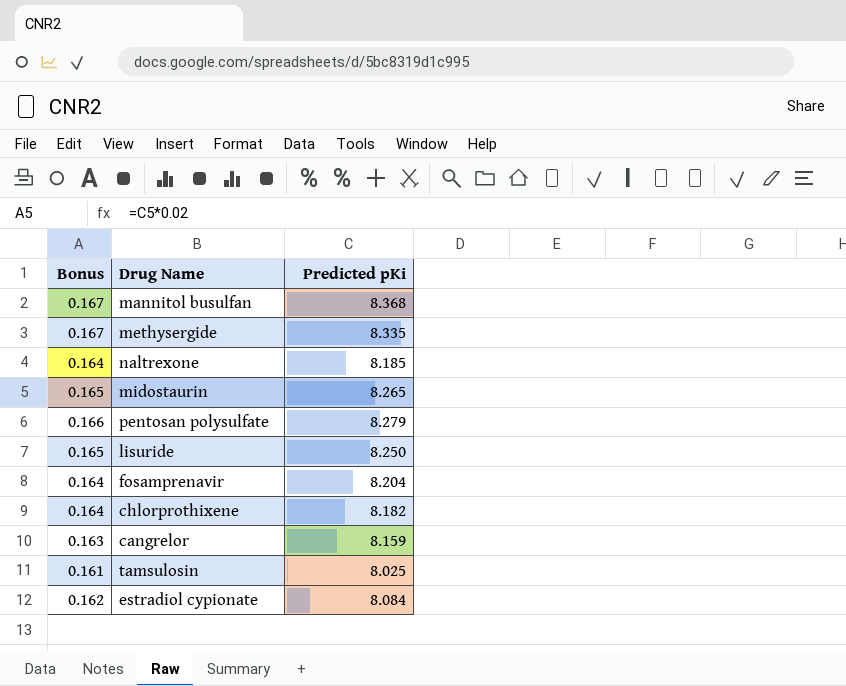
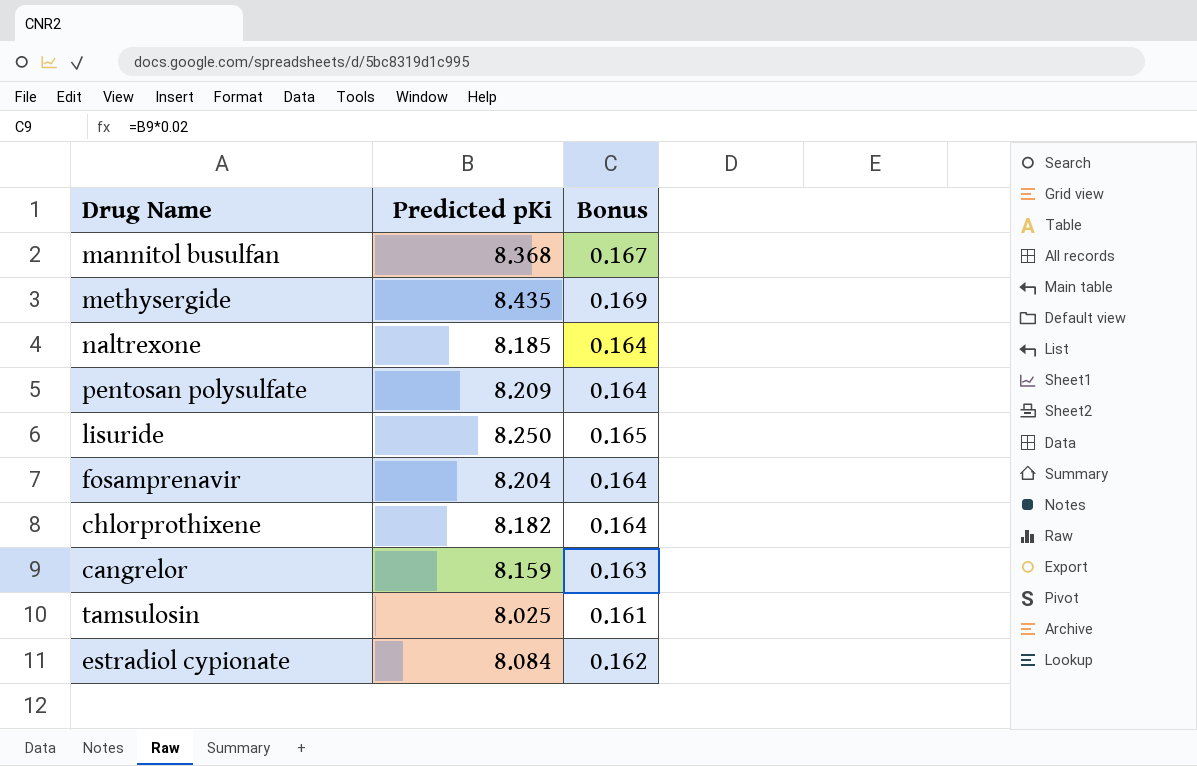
column Bonus | position: 1 -> 3
row midostaurin: 0.165 | 8.265 -> none
methysergide | Predicted pKi: 8.335 -> 8.435
methysergide | Bonus: 0.167 -> 0.169
pentosan polysulfate | Predicted pKi: 8.279 -> 8.209
pentosan polysulfate | Bonus: 0.166 -> 0.164

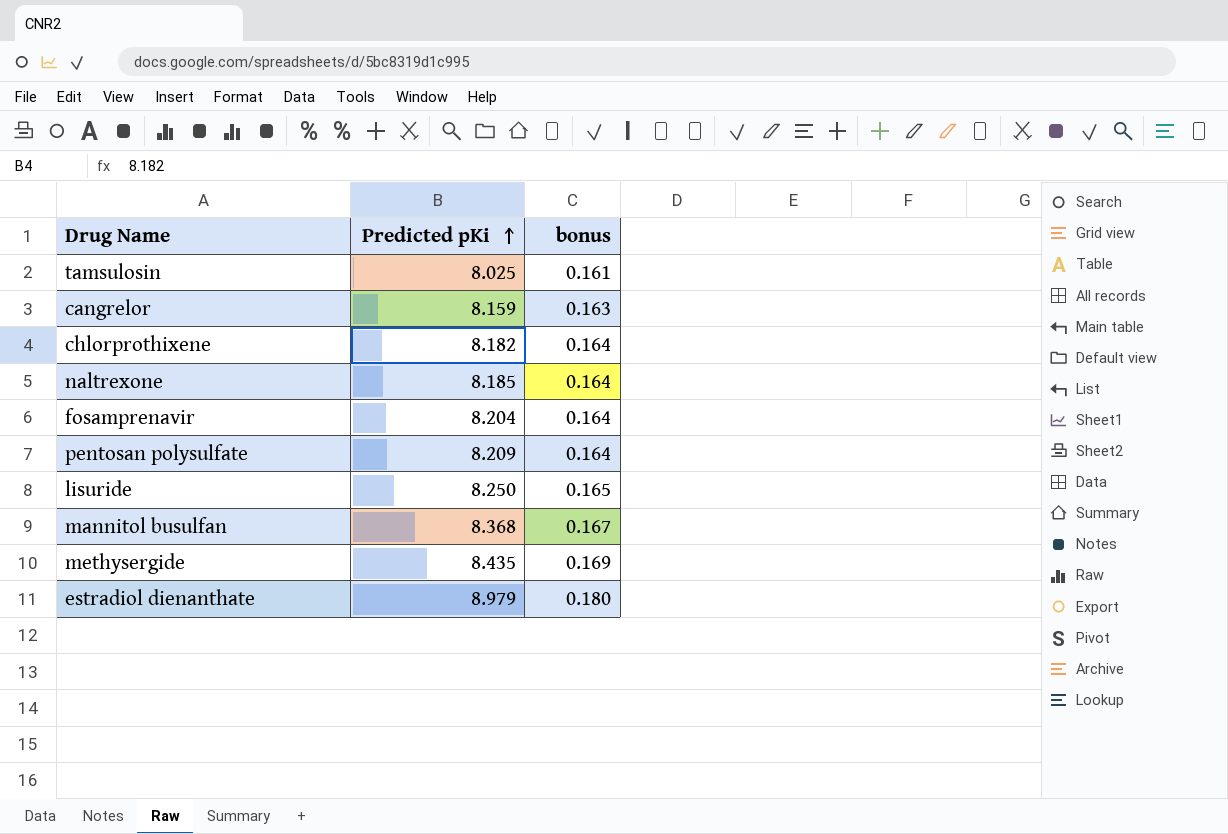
row order: none -> Predicted pKi ascending
column name: Bonus -> bonus
row estradiol cypionate: 8.084 | 0.162 -> none
row estradiol dienanthate: none -> 8.979 | 0.180

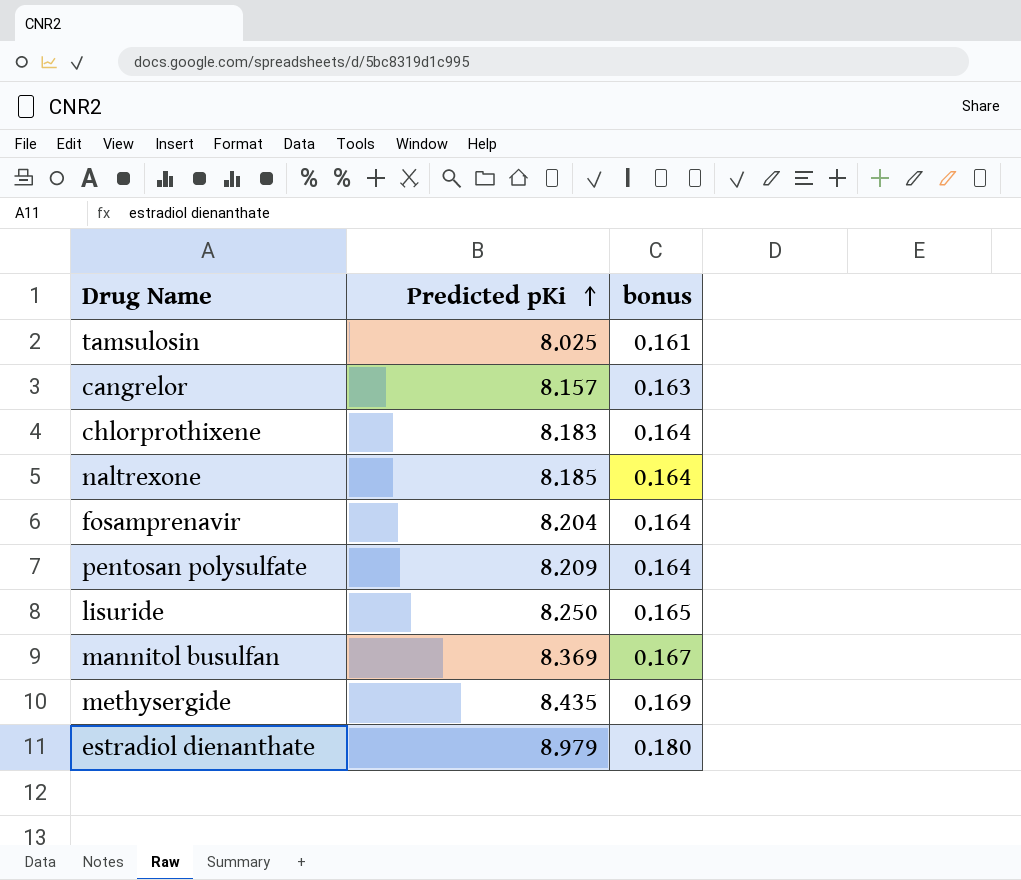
cangrelor | Predicted pKi: 8.159 -> 8.157
chlorprothixene | Predicted pKi: 8.182 -> 8.183
mannitol busulfan | Predicted pKi: 8.368 -> 8.369

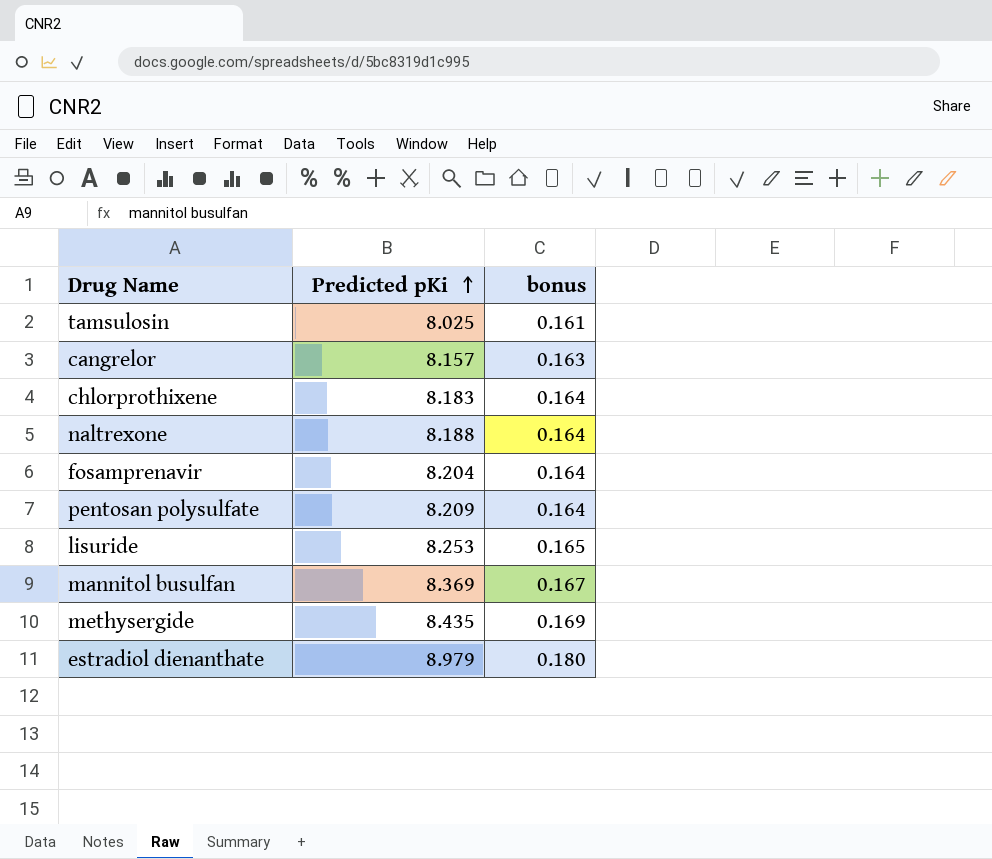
naltrexone | Predicted pKi: 8.185 -> 8.188
lisuride | Predicted pKi: 8.250 -> 8.253

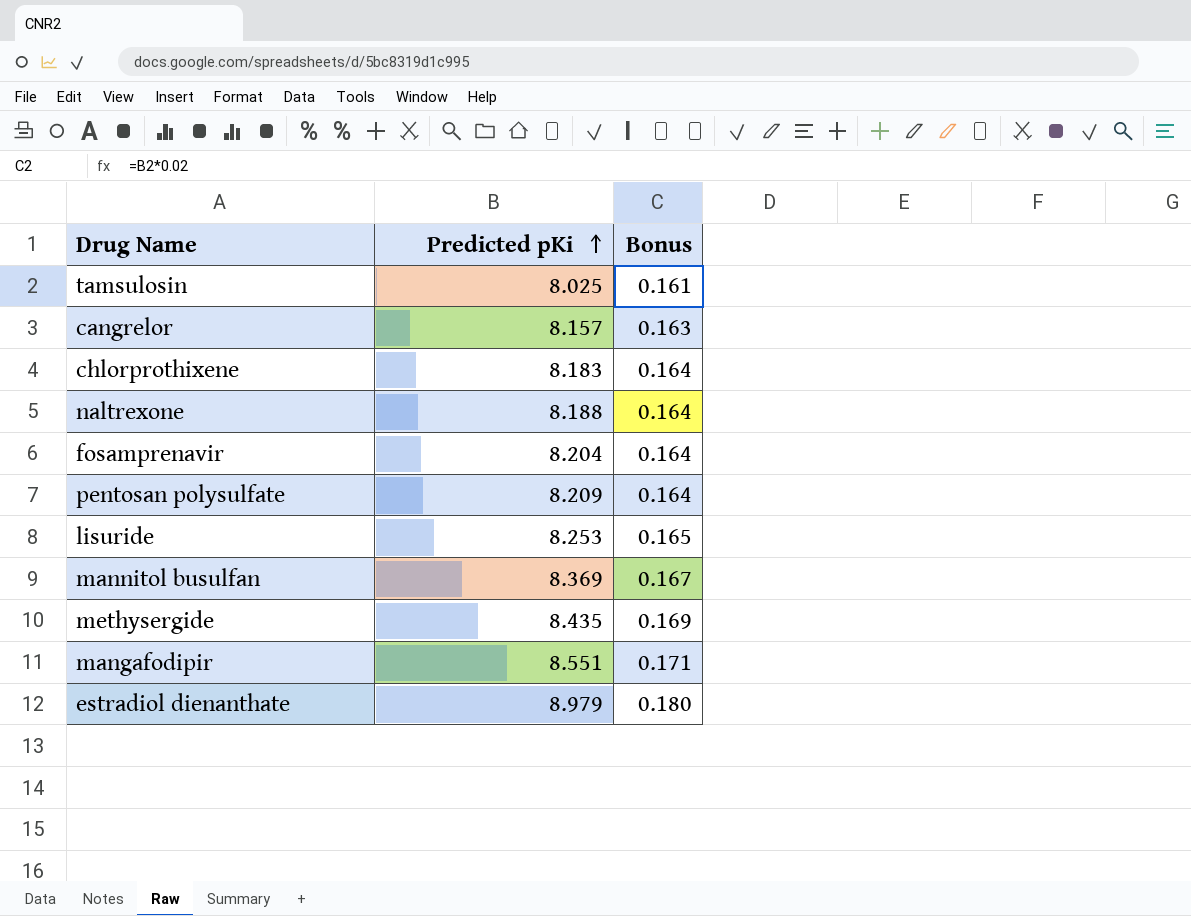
column name: bonus -> Bonus
row mangafodipir: none -> 8.551 | 0.171

